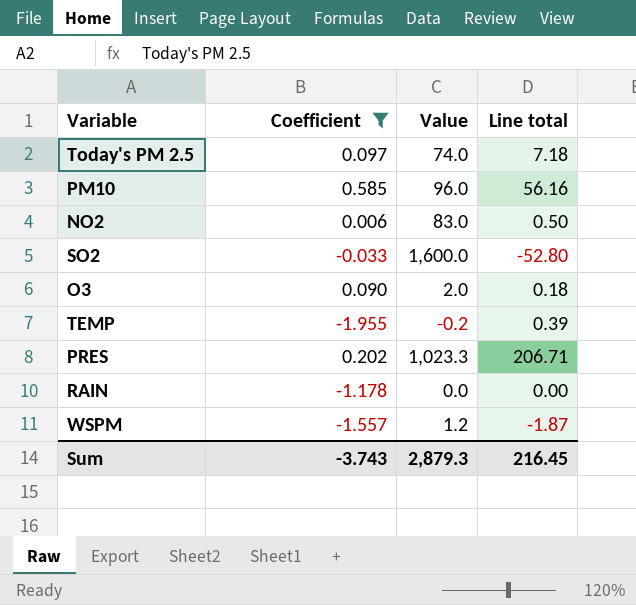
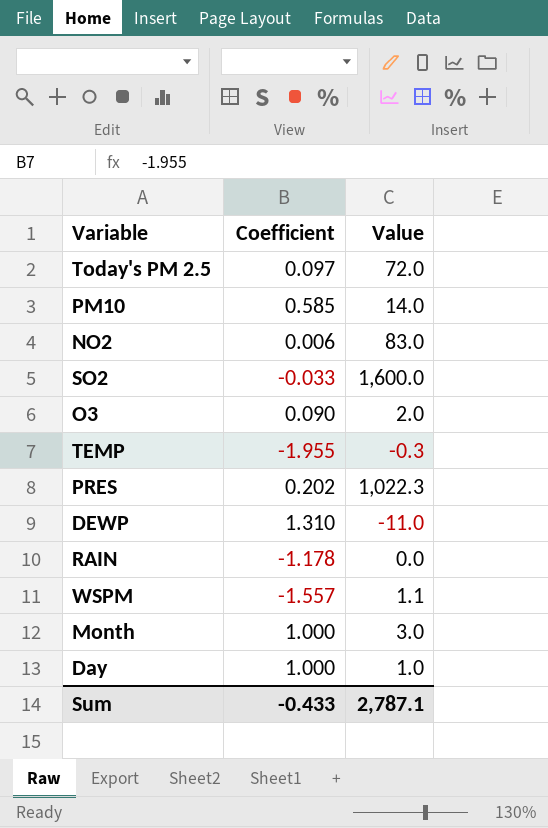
filter: Coefficient <= 0.585 -> none
column Line total | formula: [Coefficient] * [Value] -> none
Today's PM 2.5 | Value: 74.0 -> 72.0
PM10 | Value: 96.0 -> 14.0
TEMP | Value: -0.2 -> -0.3
PRES | Value: 1,023.3 -> 1,022.3
WSPM | Value: 1.2 -> 1.1
Sum | Coefficient: -3.743 -> -0.433
Sum | Value: 2,879.3 -> 2,787.1

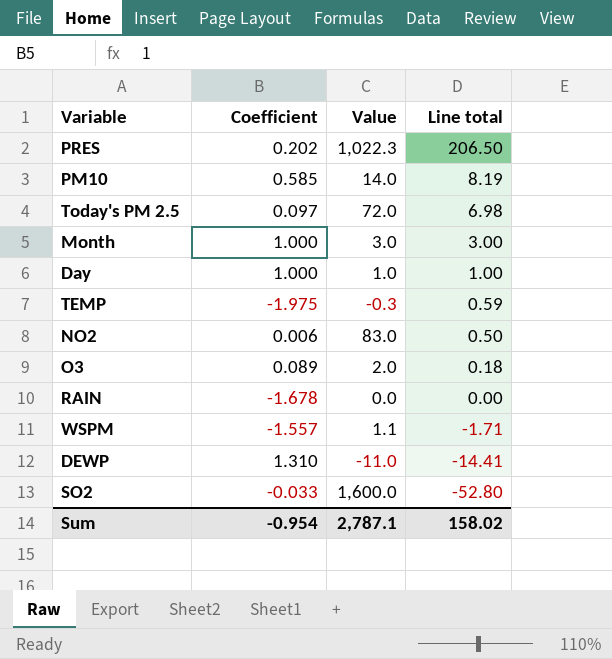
row order: none -> Line total descending
column Line total | formula: none -> [Coefficient] * [Value]
TEMP | Coefficient: -1.955 -> -1.975
O3 | Coefficient: 0.090 -> 0.089
RAIN | Coefficient: -1.178 -> -1.678
Sum | Coefficient: -0.433 -> -0.954

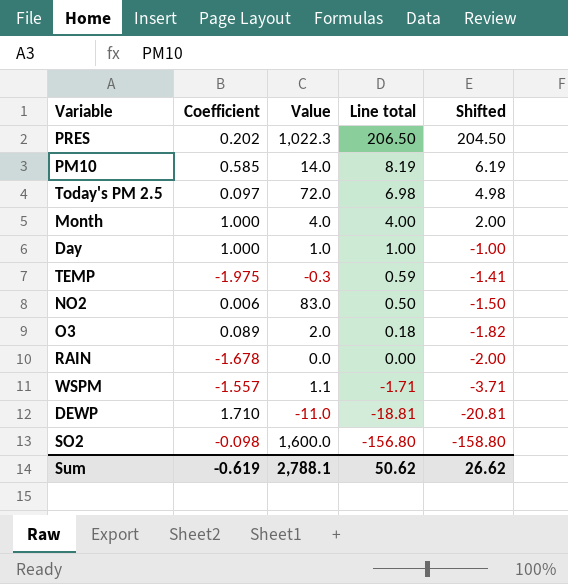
column Shifted | formula: none -> [Line total] - 2
Month | Value: 3.0 -> 4.0
Month | Line total: 3.00 -> 4.00
DEWP | Coefficient: 1.310 -> 1.710
DEWP | Line total: -14.41 -> -18.81
SO2 | Coefficient: -0.033 -> -0.098
SO2 | Line total: -52.80 -> -156.80
Sum | Coefficient: -0.954 -> -0.619
Sum | Value: 2,787.1 -> 2,788.1
Sum | Line total: 158.02 -> 50.62

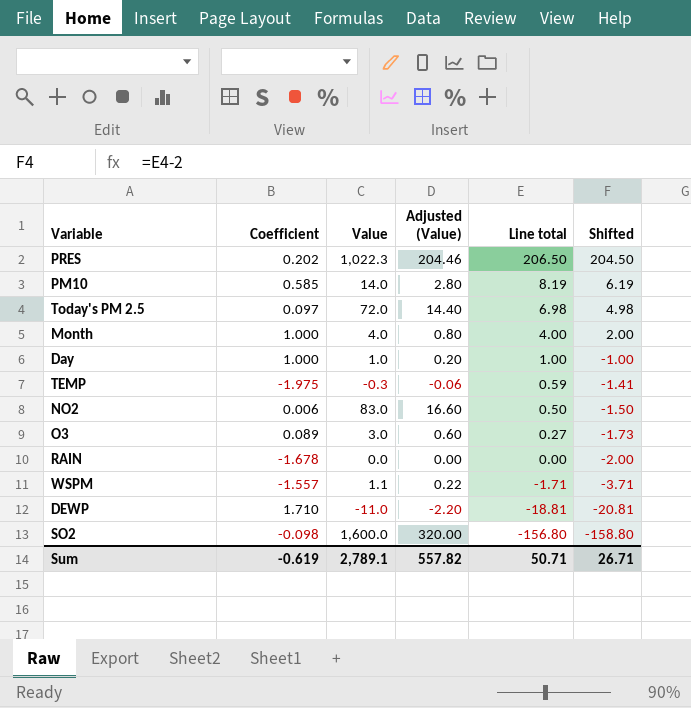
column Adjusted (Value) | formula: none -> [Value] * 0.2
O3 | Value: 2.0 -> 3.0
O3 | Line total: 0.18 -> 0.27
O3 | Shifted: -1.82 -> -1.73
Sum | Value: 2,788.1 -> 2,789.1
Sum | Line total: 50.62 -> 50.71
Sum | Shifted: 26.62 -> 26.71

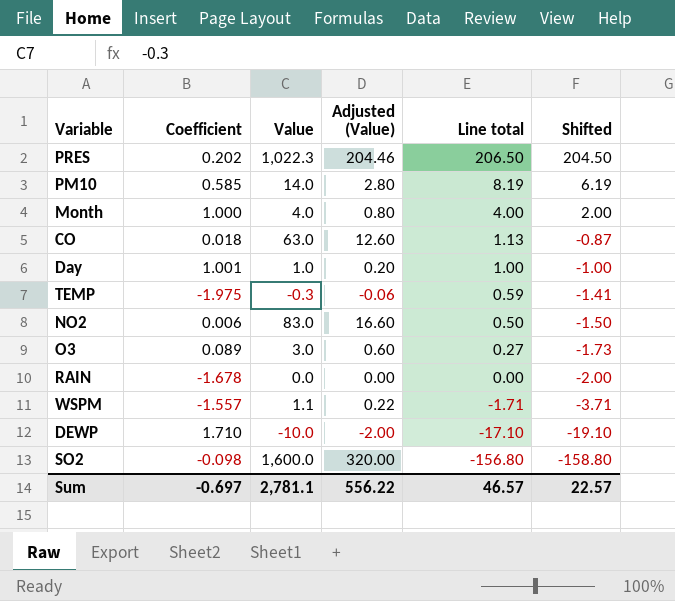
row Today's PM 2.5: 0.097 | 72.0 | 14.40 | 6.98 | 4.98 -> none
row CO: none -> 0.018 | 63.0 | 12.60 | 1.13 | -0.87
Day | Coefficient: 1.000 -> 1.001
DEWP | Value: -11.0 -> -10.0
DEWP | Adjusted (Value): -2.20 -> -2.00
DEWP | Line total: -18.81 -> -17.10
DEWP | Shifted: -20.81 -> -19.10
Sum | Coefficient: -0.619 -> -0.697
Sum | Value: 2,789.1 -> 2,781.1
Sum | Adjusted (Value): 557.82 -> 556.22
Sum | Line total: 50.71 -> 46.57
Sum | Shifted: 26.71 -> 22.57

